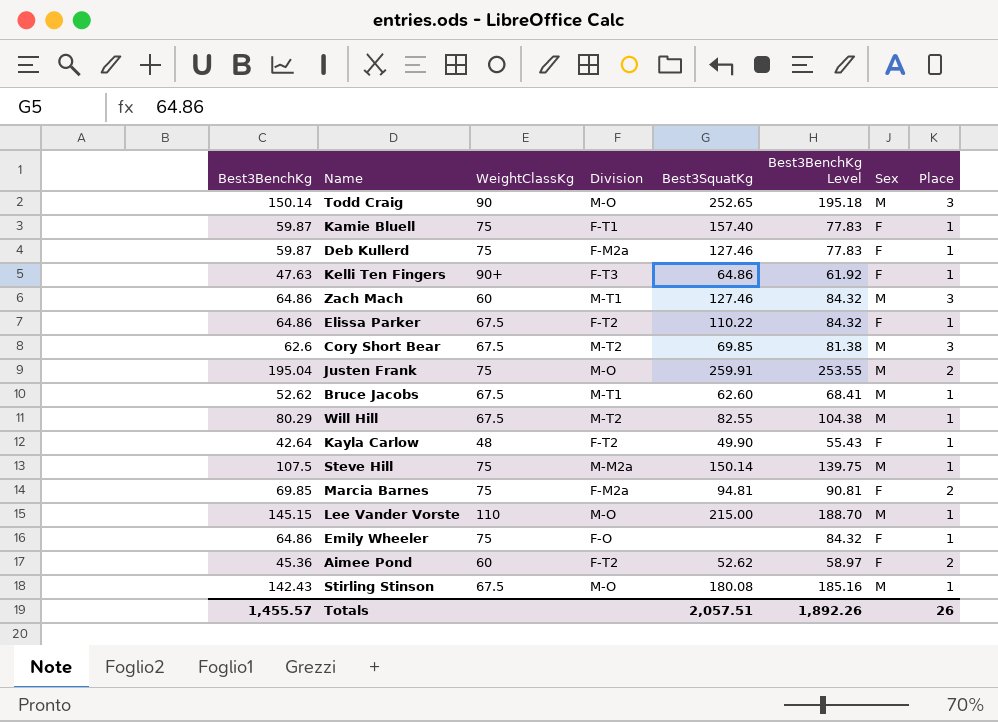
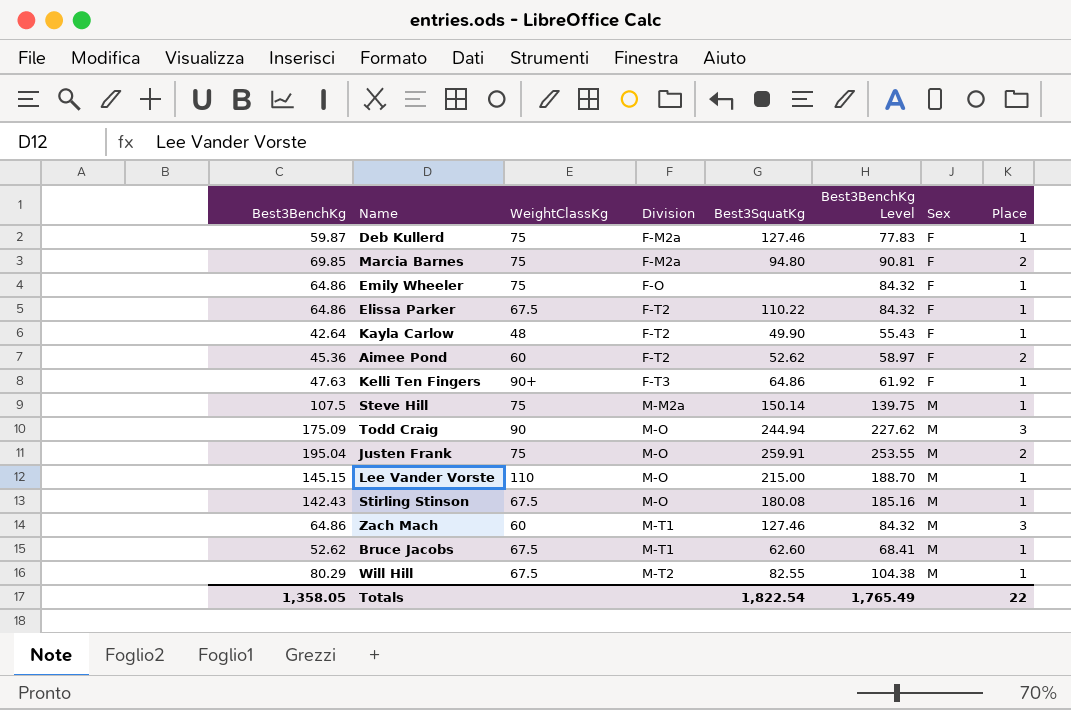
row order: none -> Division ascending
row Kamie Bluell: 59.87 | 75 | F-T1 | 157.40 | 77.83 | F | 1 -> none
row Cory Short Bear: 62.6 | 67.5 | M-T2 | 69.85 | 81.38 | M | 3 -> none
Marcia Barnes | Best3SquatKg: 94.81 -> 94.80
Todd Craig | Best3BenchKg: 150.14 -> 175.09
Todd Craig | Best3SquatKg: 252.65 -> 244.94
Todd Craig | Best3BenchKg Level: 195.18 -> 227.62
Totals | Best3BenchKg: 1,455.57 -> 1,358.05
Totals | Best3SquatKg: 2,057.51 -> 1,822.54
Totals | Best3BenchKg Level: 1,892.26 -> 1,765.49
Totals | Place: 26 -> 22

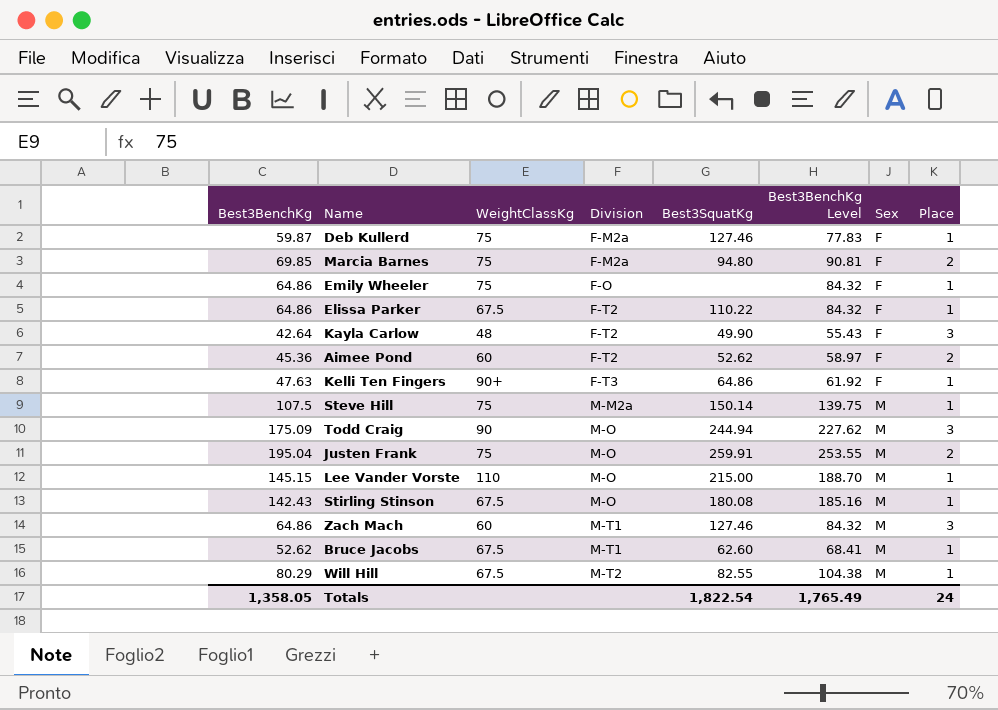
Kayla Carlow | Place: 1 -> 3
Totals | Place: 22 -> 24

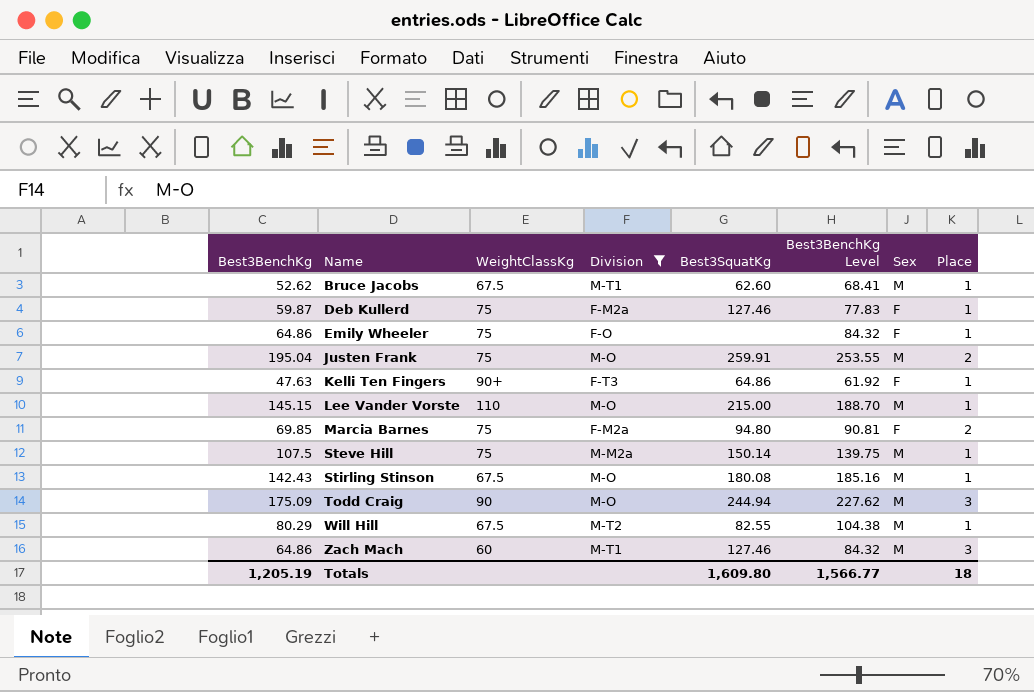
filter: none -> Division != F-T2
row order: Division ascending -> Name ascending
Totals | Best3BenchKg: 1,358.05 -> 1,205.19
Totals | Best3SquatKg: 1,822.54 -> 1,609.80
Totals | Best3BenchKg Level: 1,765.49 -> 1,566.77
Totals | Place: 24 -> 18

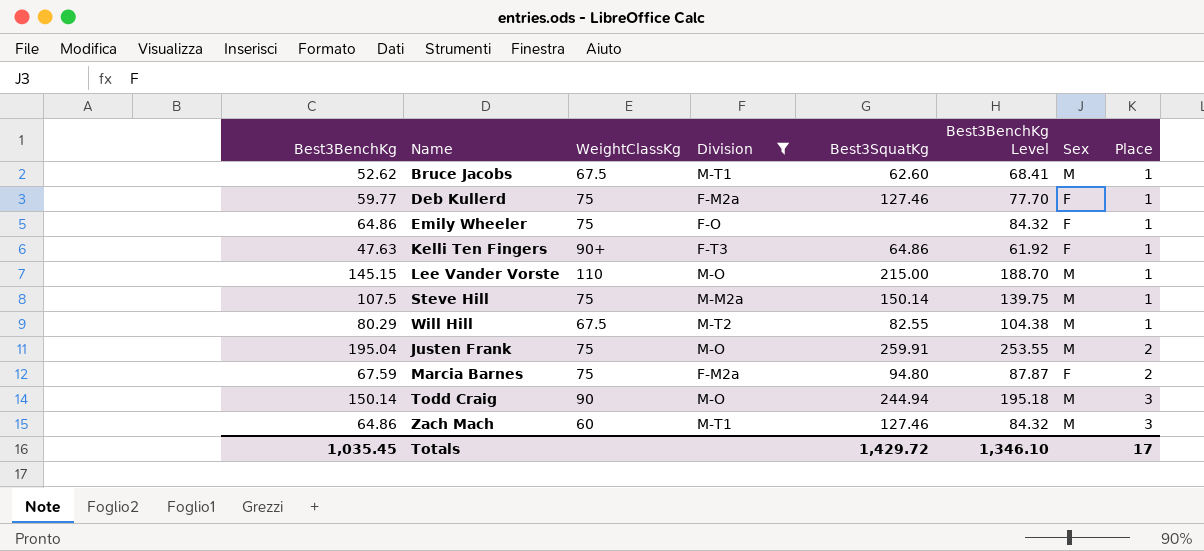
row order: Name ascending -> Place ascending
row Stirling Stinson: 142.43 | 67.5 | M-O | 180.08 | 185.16 | M | 1 -> none
Deb Kullerd | Best3BenchKg: 59.87 -> 59.77
Deb Kullerd | Best3BenchKg Level: 77.83 -> 77.70
Marcia Barnes | Best3BenchKg: 69.85 -> 67.59
Marcia Barnes | Best3BenchKg Level: 90.81 -> 87.87
Todd Craig | Best3BenchKg: 175.09 -> 150.14
Todd Craig | Best3BenchKg Level: 227.62 -> 195.18
Totals | Best3BenchKg: 1,205.19 -> 1,035.45
Totals | Best3SquatKg: 1,609.80 -> 1,429.72
Totals | Best3BenchKg Level: 1,566.77 -> 1,346.10
Totals | Place: 18 -> 17

